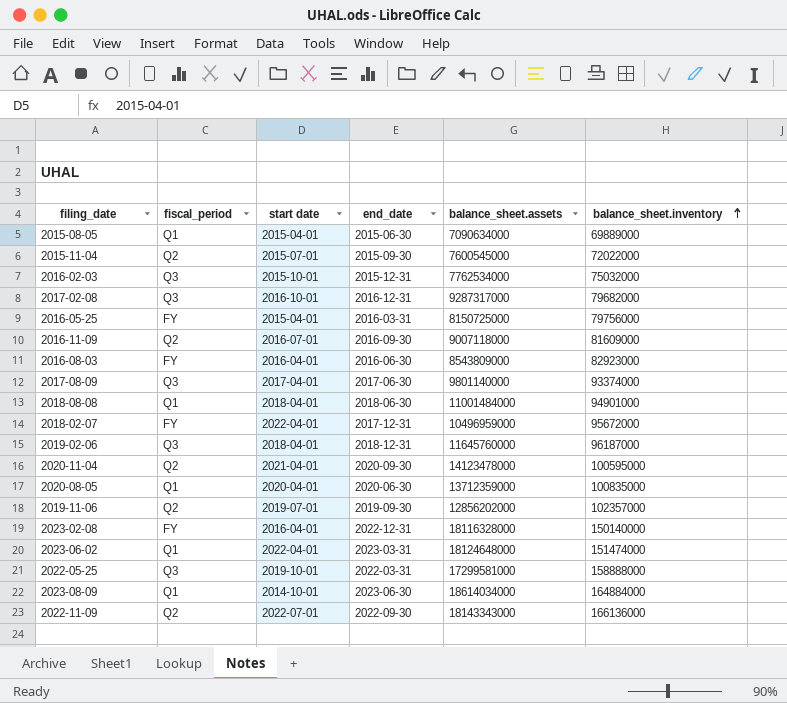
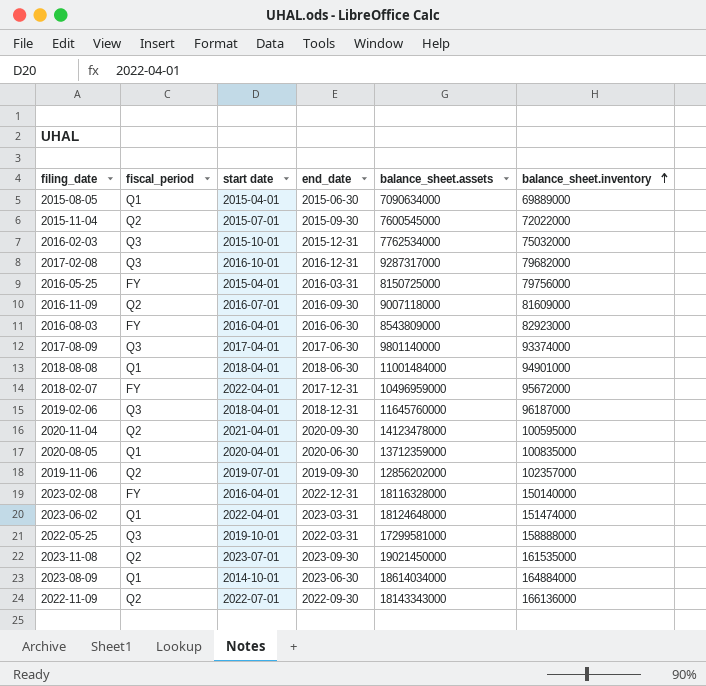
row 2023-11-08: none -> Q2 | 2023-07-01 | 2023-09-30 | 19021450000 | 161535000

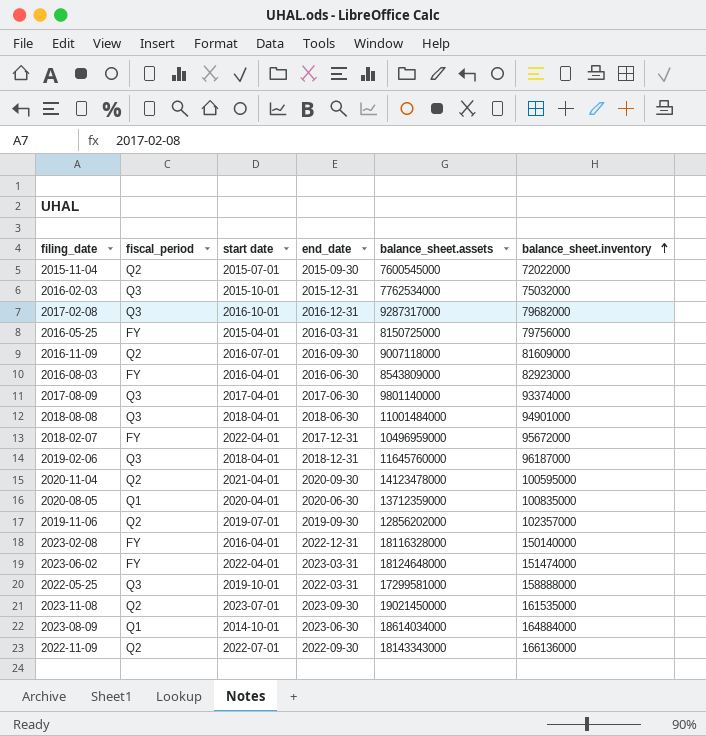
row 2015-08-05: Q1 | 2015-04-01 | 2015-06-30 | 7090634000 | 69889000 -> none
2018-08-08 | fiscal_period: Q1 -> Q3
2023-06-02 | fiscal_period: Q1 -> FY

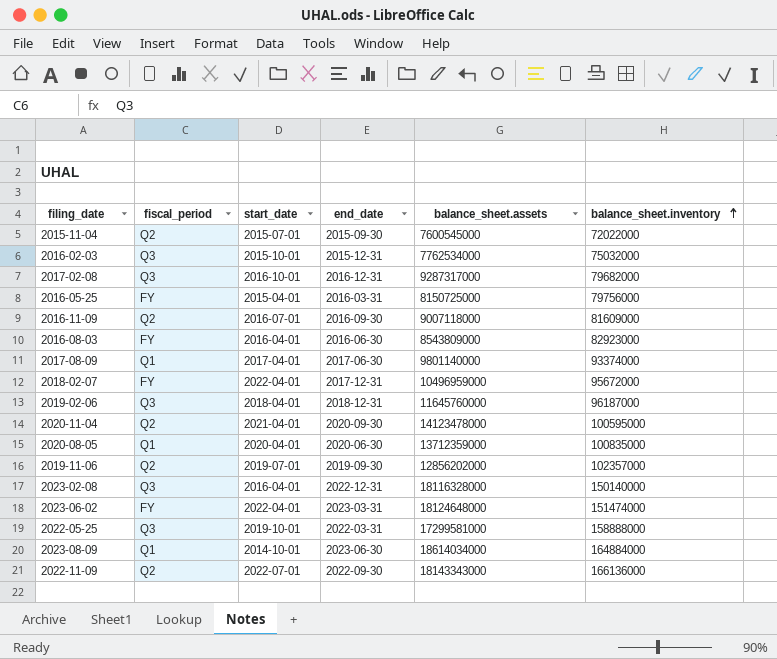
column name: start date -> start_date
row 2018-08-08: Q3 | 2018-04-01 | 2018-06-30 | 11001484000 | 94901000 -> none
row 2023-11-08: Q2 | 2023-07-01 | 2023-09-30 | 19021450000 | 161535000 -> none
2017-08-09 | fiscal_period: Q3 -> Q1
2023-02-08 | fiscal_period: FY -> Q3

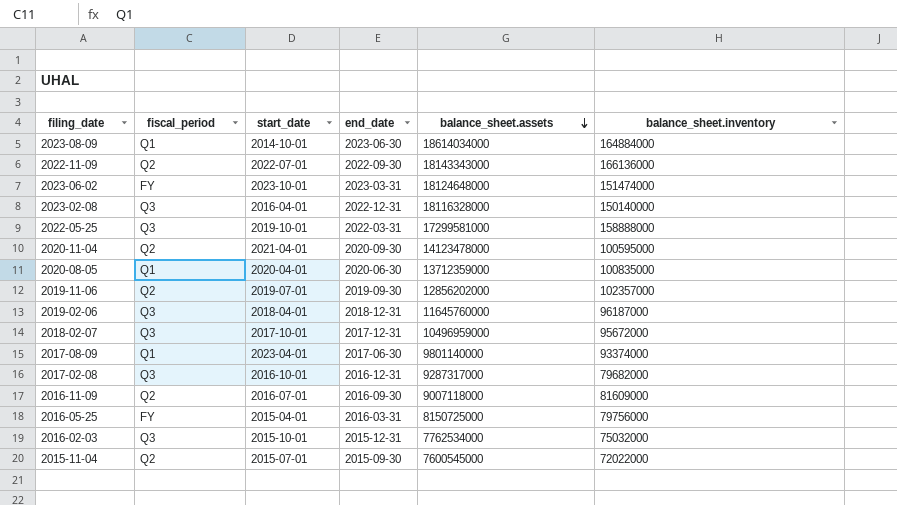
row order: balance_sheet.inventory ascending -> balance_sheet.assets descending
row 2016-08-03: FY | 2016-04-01 | 2016-06-30 | 8543809000 | 82923000 -> none
2023-06-02 | start_date: 2022-04-01 -> 2023-10-01
2018-02-07 | fiscal_period: FY -> Q3
2018-02-07 | start_date: 2022-04-01 -> 2017-10-01
2017-08-09 | start_date: 2017-04-01 -> 2023-04-01

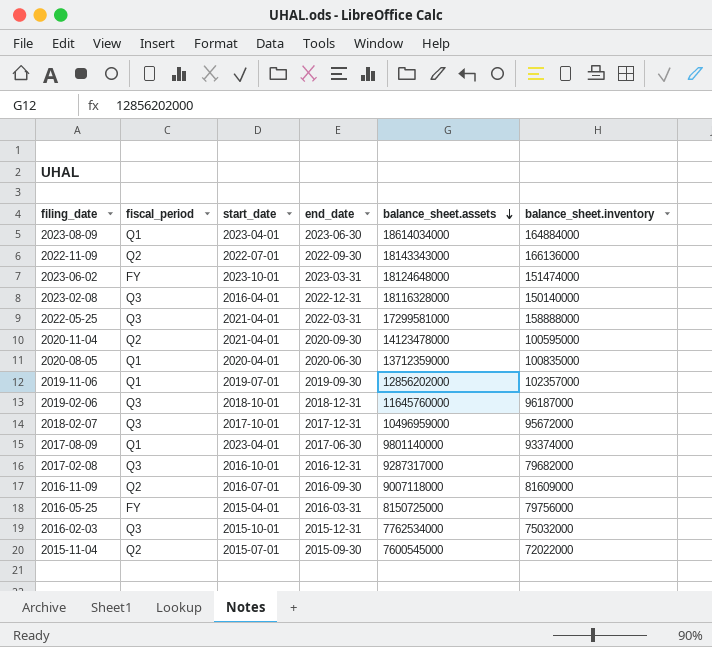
2023-08-09 | start_date: 2014-10-01 -> 2023-04-01
2022-05-25 | start_date: 2019-10-01 -> 2021-04-01
2019-11-06 | fiscal_period: Q2 -> Q1
2019-02-06 | start_date: 2018-04-01 -> 2018-10-01

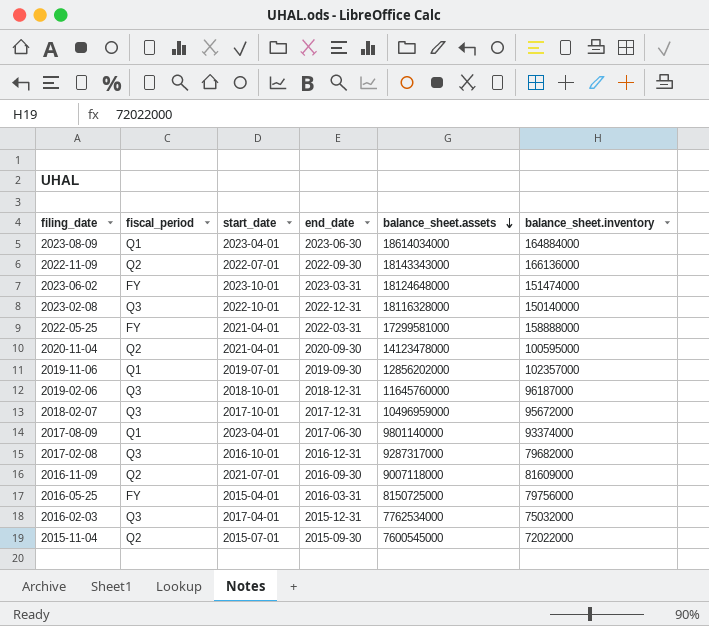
row 2020-08-05: Q1 | 2020-04-01 | 2020-06-30 | 13712359000 | 100835000 -> none
2023-02-08 | start_date: 2016-04-01 -> 2022-10-01
2022-05-25 | fiscal_period: Q3 -> FY
2016-11-09 | start_date: 2016-07-01 -> 2021-07-01
2016-02-03 | start_date: 2015-10-01 -> 2017-04-01

